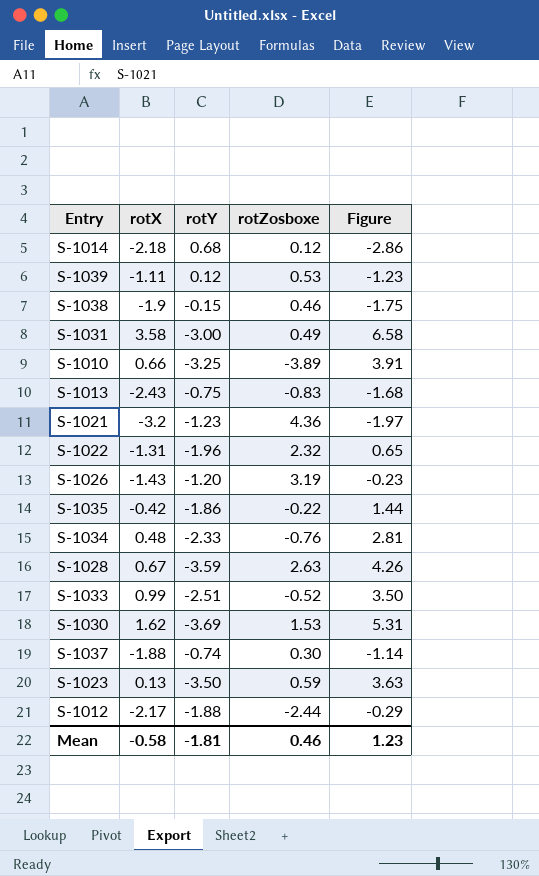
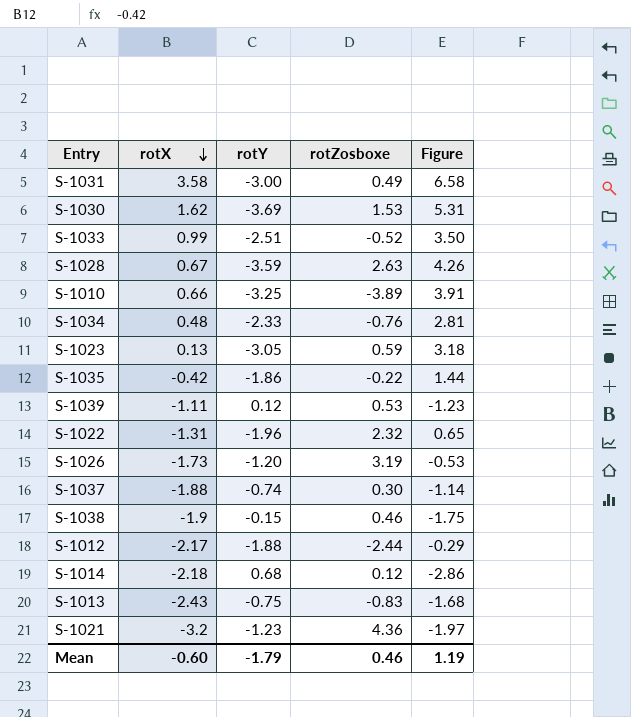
row order: none -> rotX descending
S-1023 | rotY: -3.50 -> -3.05
S-1023 | Figure: 3.63 -> 3.18
S-1026 | rotX: -1.43 -> -1.73
S-1026 | Figure: -0.23 -> -0.53
Mean | rotX: -0.58 -> -0.60
Mean | rotY: -1.81 -> -1.79
Mean | Figure: 1.23 -> 1.19

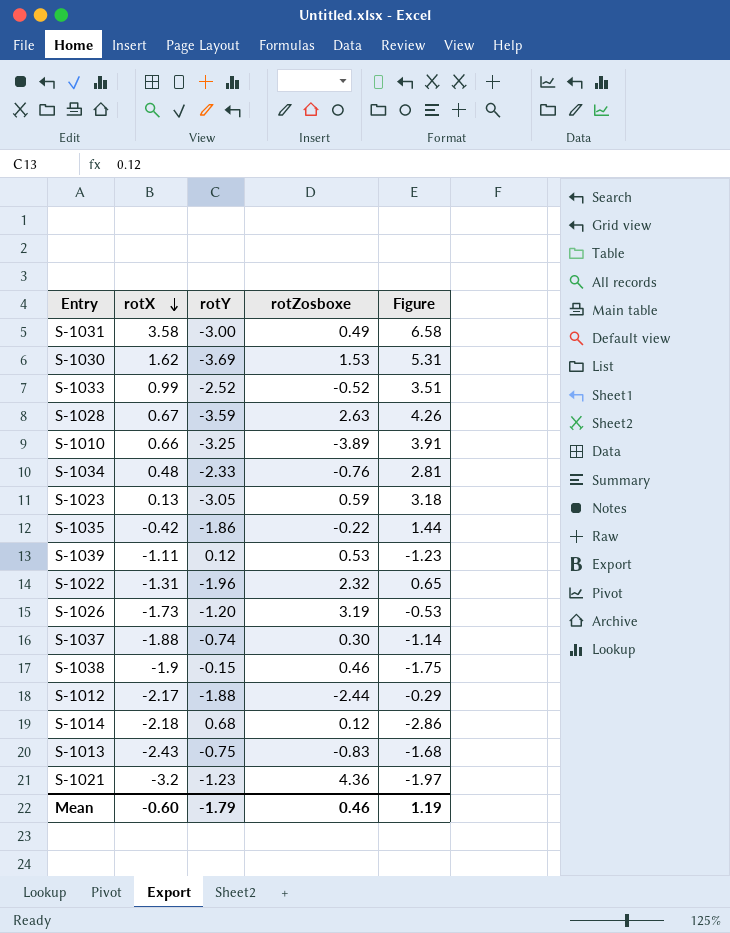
S-1033 | rotY: -2.51 -> -2.52
S-1033 | Figure: 3.50 -> 3.51

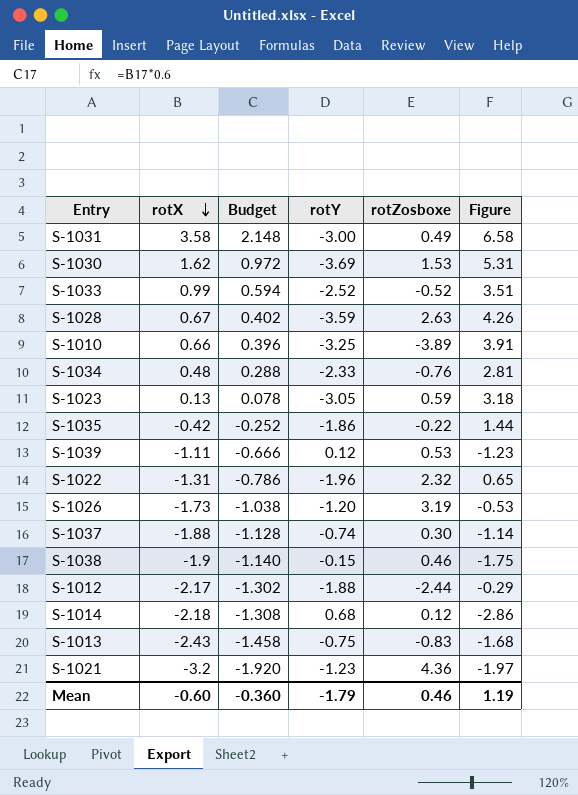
column Budget | formula: none -> [rotX] * 0.6

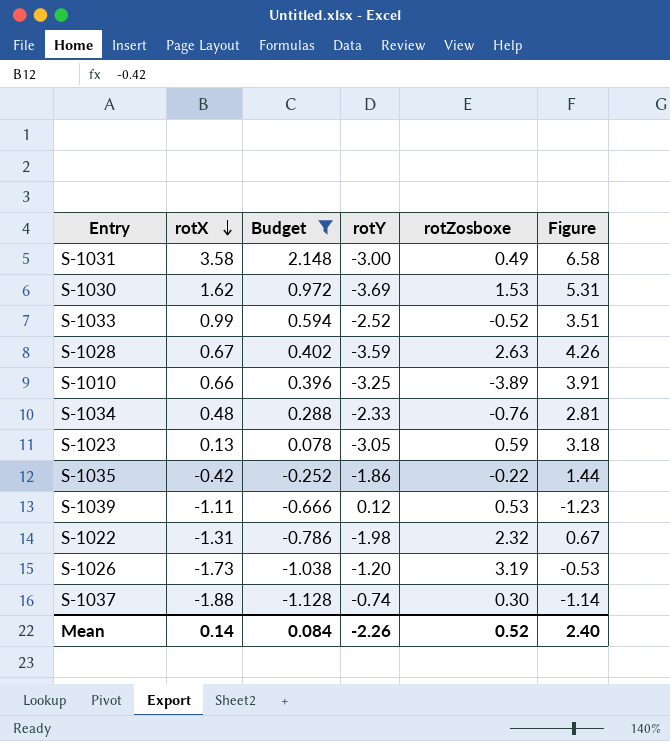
filter: none -> Budget >= -1.128
S-1022 | rotY: -1.96 -> -1.98
S-1022 | Figure: 0.65 -> 0.67
Mean | rotX: -0.60 -> 0.14
Mean | Budget: -0.360 -> 0.084
Mean | rotY: -1.79 -> -2.26
Mean | rotZosboxe: 0.46 -> 0.52
Mean | Figure: 1.19 -> 2.40

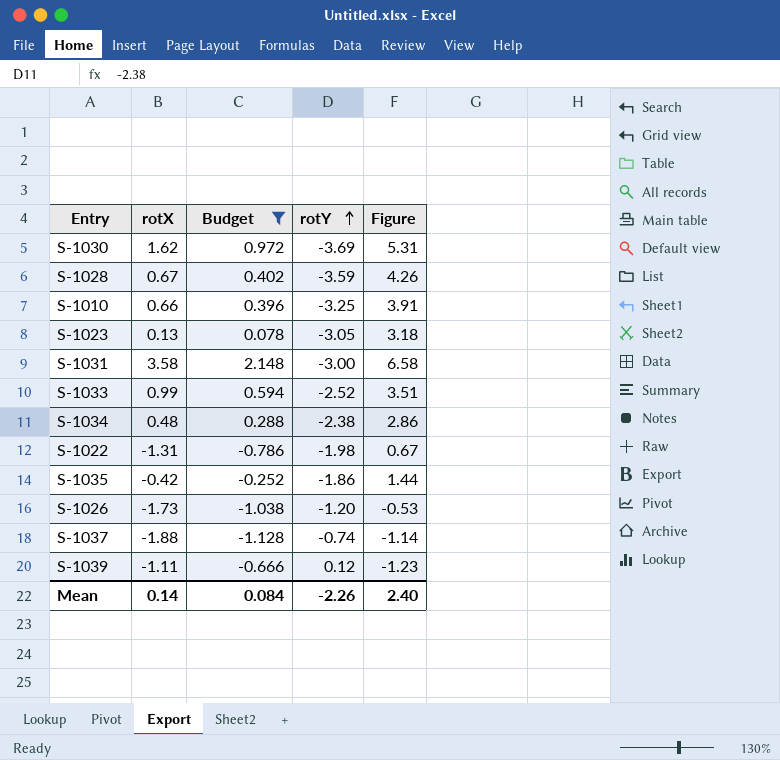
row order: rotX descending -> rotY ascending
column rotZosboxe | position: 5 -> none
S-1034 | rotY: -2.33 -> -2.38
S-1034 | Figure: 2.81 -> 2.86

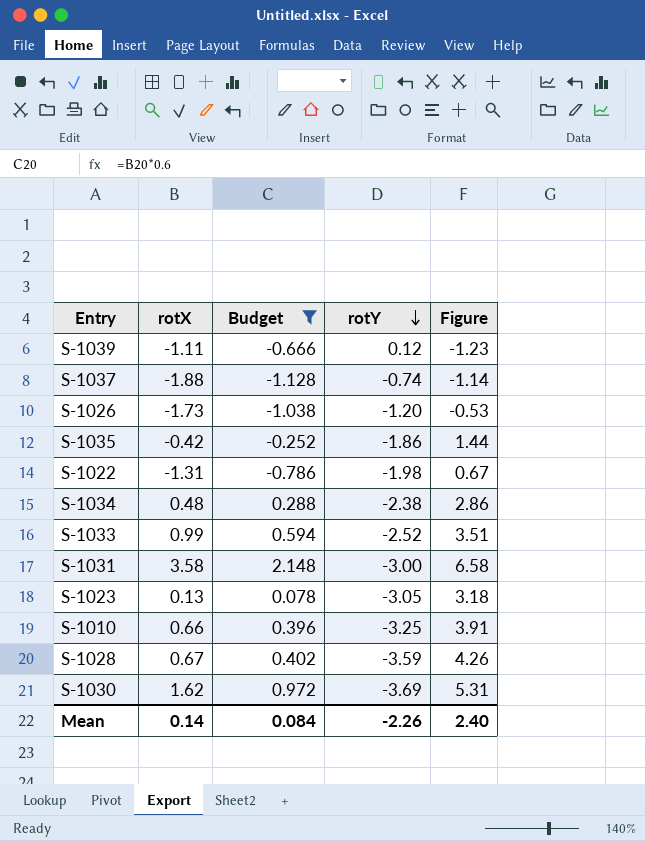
row order: rotY ascending -> rotY descending

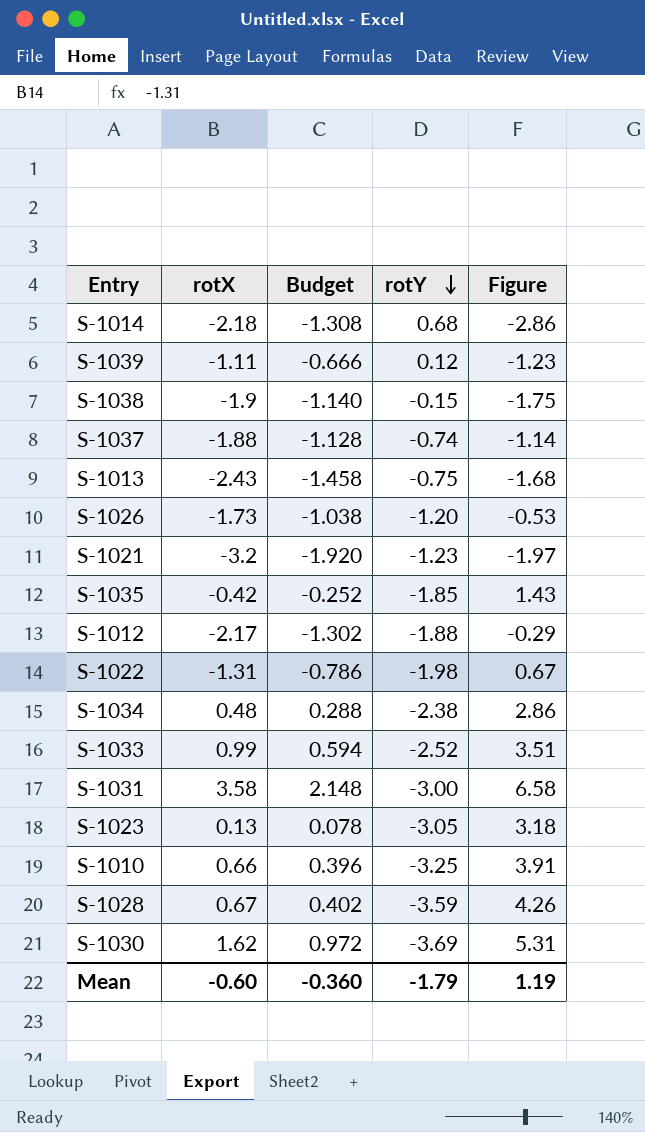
filter: Budget >= -1.128 -> none
S-1035 | rotY: -1.86 -> -1.85
S-1035 | Figure: 1.44 -> 1.43
Mean | rotX: 0.14 -> -0.60
Mean | Budget: 0.084 -> -0.360
Mean | rotY: -2.26 -> -1.79
Mean | Figure: 2.40 -> 1.19

